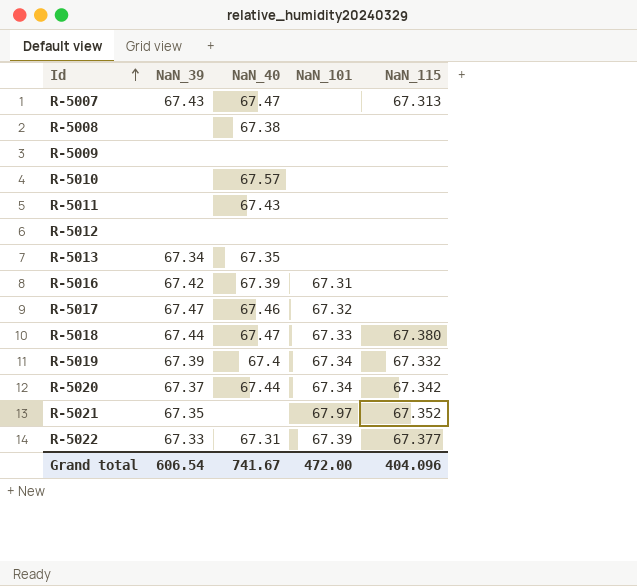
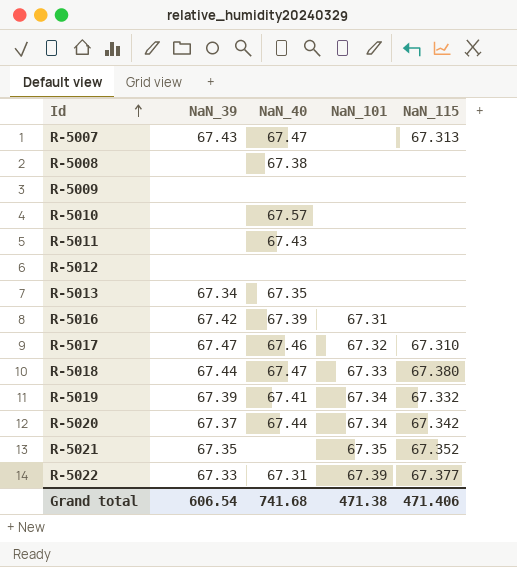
R-5017 | NaN_115: none -> 67.310
R-5019 | NaN_40: 67.4 -> 67.41
R-5021 | NaN_101: 67.97 -> 67.35
Grand total | NaN_40: 741.67 -> 741.68
Grand total | NaN_101: 472.00 -> 471.38
Grand total | NaN_115: 404.096 -> 471.406

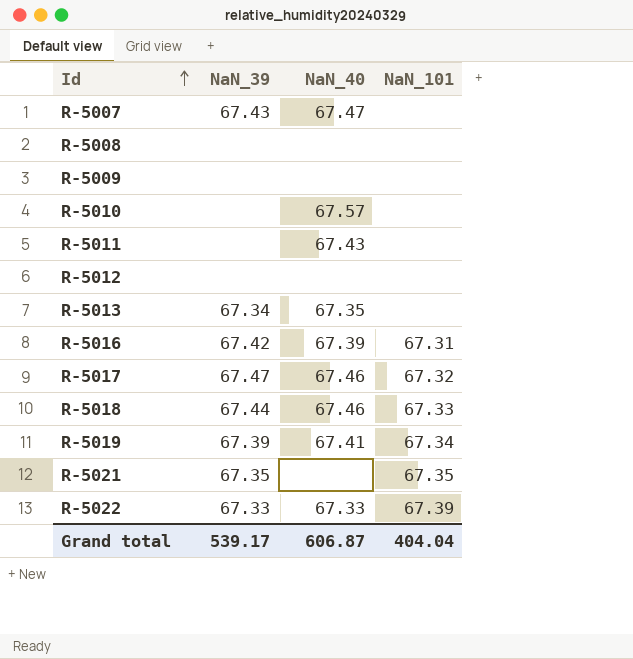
column NaN_115 | position: 5 -> none
row R-5020: 67.37 | 67.44 | 67.34 | 67.342 -> none
R-5008 | NaN_40: 67.38 -> none
R-5018 | NaN_40: 67.47 -> 67.46
R-5022 | NaN_40: 67.31 -> 67.33
Grand total | NaN_39: 606.54 -> 539.17
Grand total | NaN_40: 741.68 -> 606.87
Grand total | NaN_101: 471.38 -> 404.04

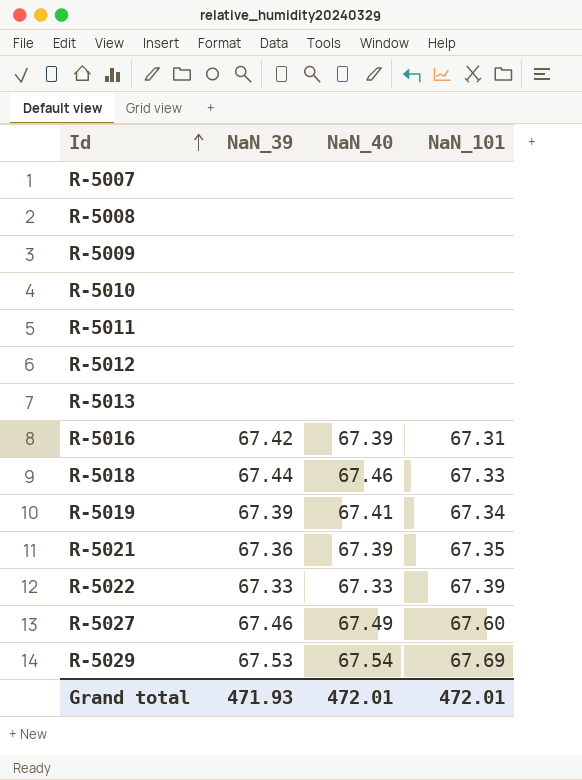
row R-5017: 67.47 | 67.46 | 67.32 -> none
R-5007 | NaN_39: 67.43 -> none
R-5007 | NaN_40: 67.47 -> none
R-5010 | NaN_40: 67.57 -> none
R-5011 | NaN_40: 67.43 -> none
R-5013 | NaN_39: 67.34 -> none
R-5013 | NaN_40: 67.35 -> none
R-5021 | NaN_39: 67.35 -> 67.36
R-5021 | NaN_40: none -> 67.39
row R-5027: none -> 67.46 | 67.49 | 67.60
row R-5029: none -> 67.53 | 67.54 | 67.69
Grand total | NaN_39: 539.17 -> 471.93
Grand total | NaN_40: 606.87 -> 472.01
Grand total | NaN_101: 404.04 -> 472.01

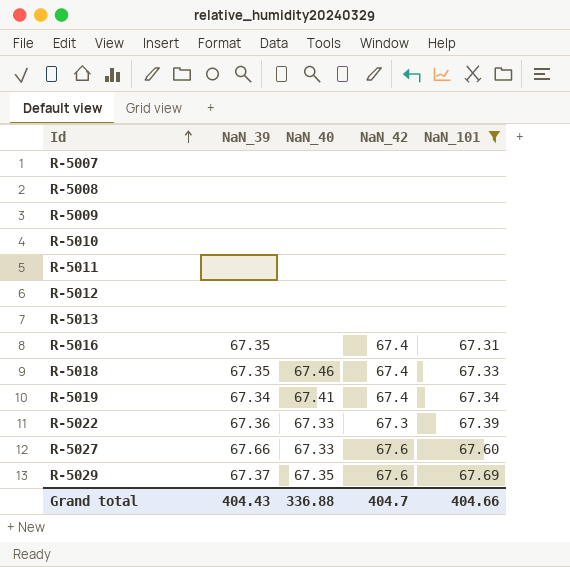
filter: none -> NaN_101 != 67.35
column NaN_42 | position: none -> 4
R-5016 | NaN_39: 67.42 -> 67.35
R-5016 | NaN_40: 67.39 -> none
R-5018 | NaN_39: 67.44 -> 67.35
R-5019 | NaN_39: 67.39 -> 67.34
R-5022 | NaN_39: 67.33 -> 67.36
R-5027 | NaN_39: 67.46 -> 67.66
R-5027 | NaN_40: 67.49 -> 67.33
R-5029 | NaN_39: 67.53 -> 67.37
R-5029 | NaN_40: 67.54 -> 67.35
Grand total | NaN_39: 471.93 -> 404.43
Grand total | NaN_40: 472.01 -> 336.88
Grand total | NaN_101: 472.01 -> 404.66

